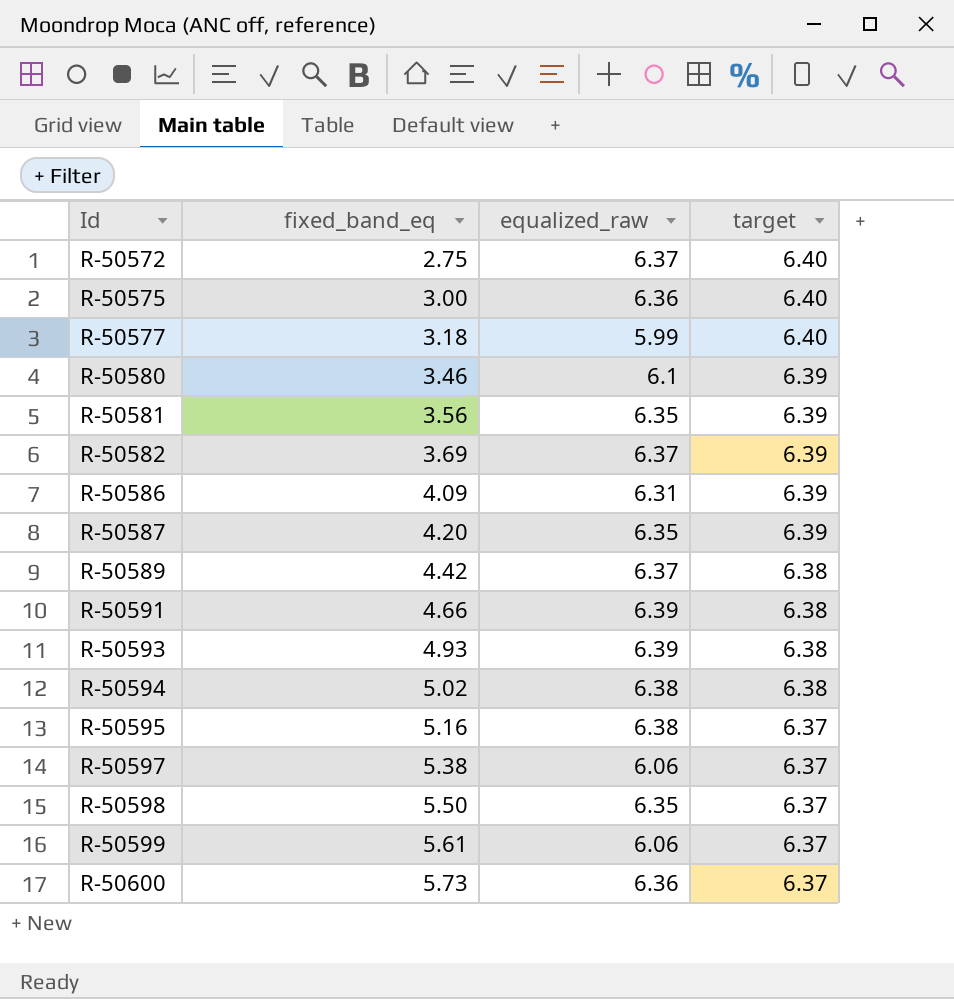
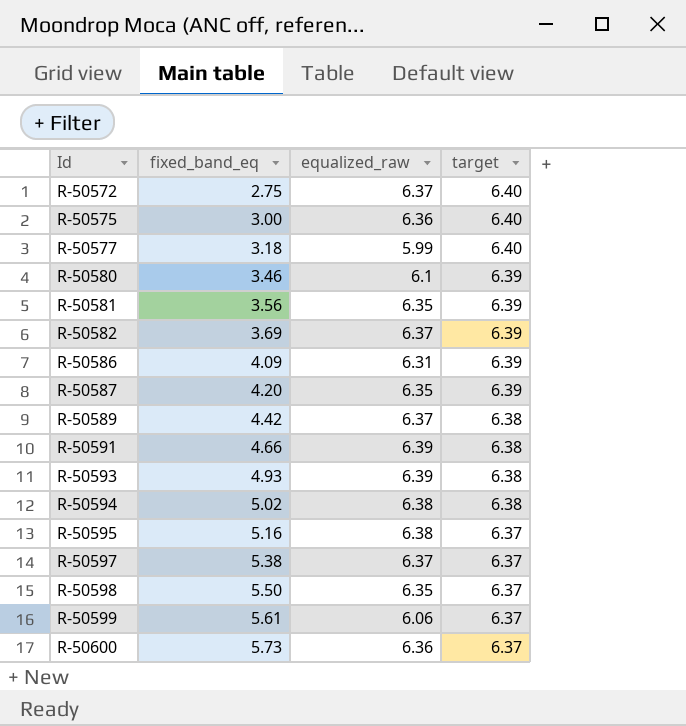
R-50597 | equalized_raw: 6.06 -> 6.37

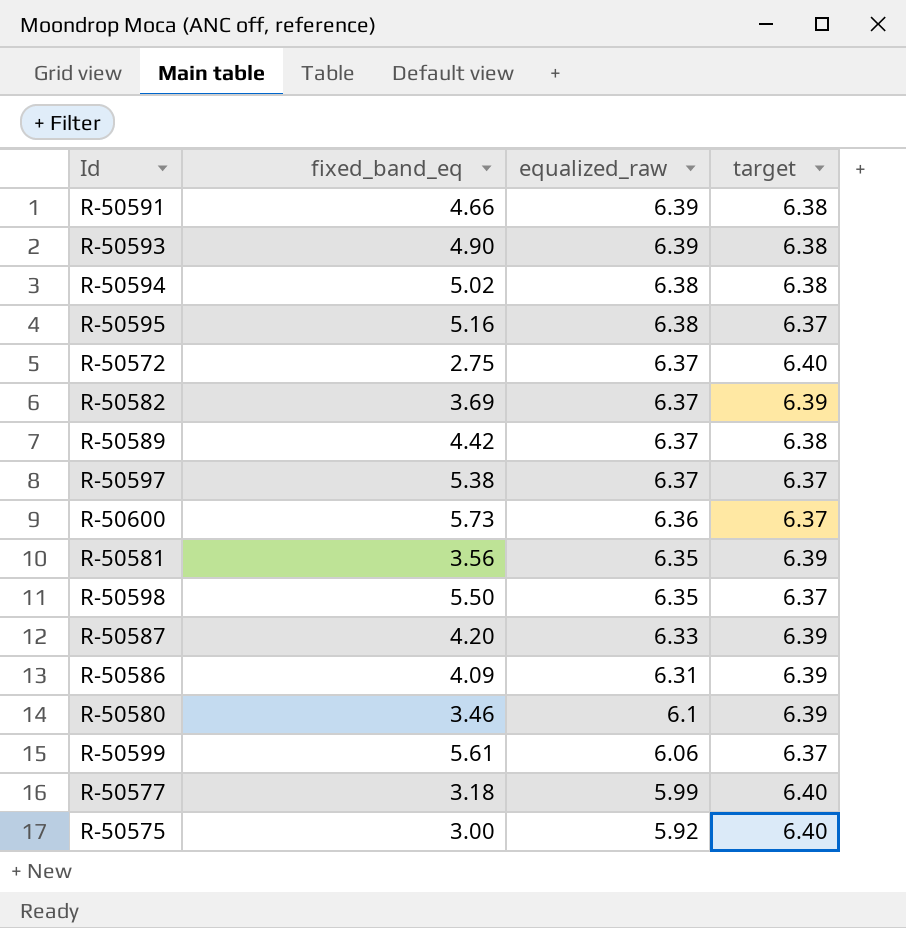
row order: Id ascending -> equalized_raw descending
R-50593 | fixed_band_eq: 4.93 -> 4.90
R-50587 | equalized_raw: 6.35 -> 6.33
R-50575 | equalized_raw: 6.36 -> 5.92

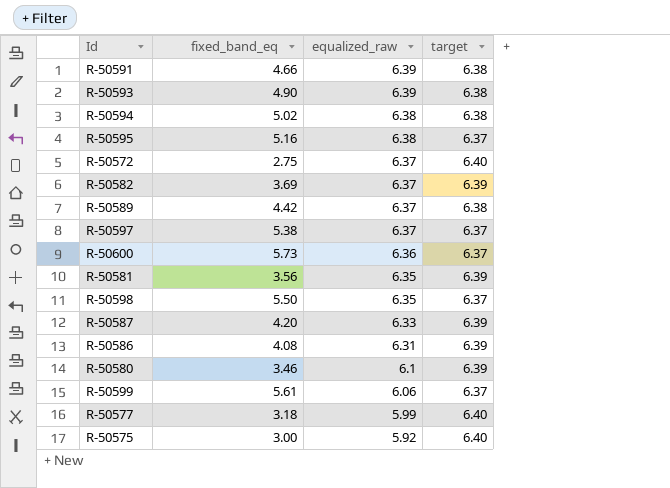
R-50586 | fixed_band_eq: 4.09 -> 4.08

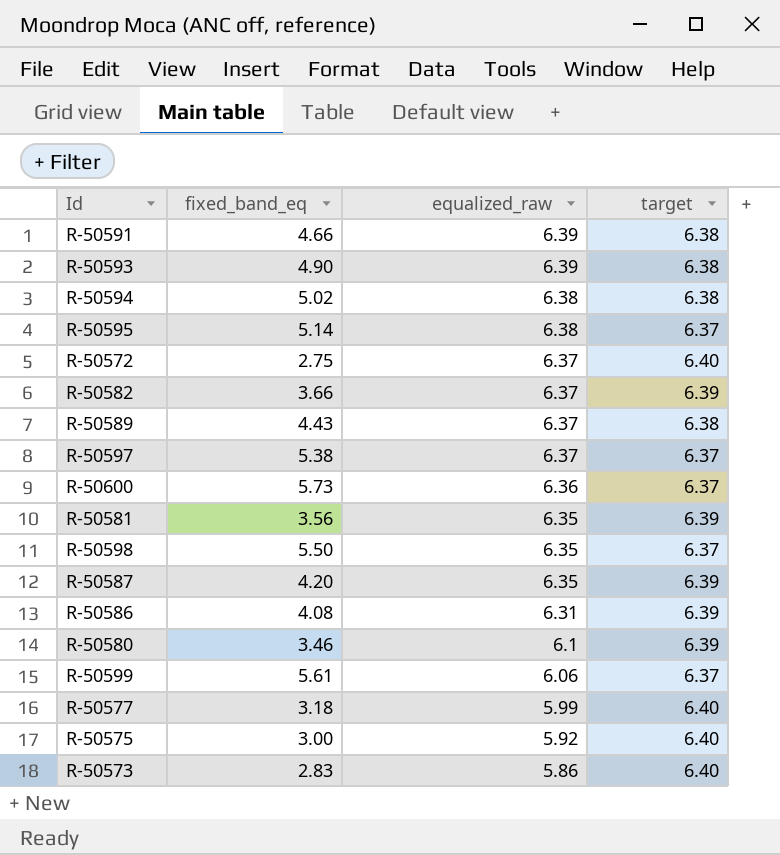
R-50595 | fixed_band_eq: 5.16 -> 5.14
R-50582 | fixed_band_eq: 3.69 -> 3.66
R-50589 | fixed_band_eq: 4.42 -> 4.43
R-50587 | equalized_raw: 6.33 -> 6.35
row R-50573: none -> 2.83 | 5.86 | 6.40

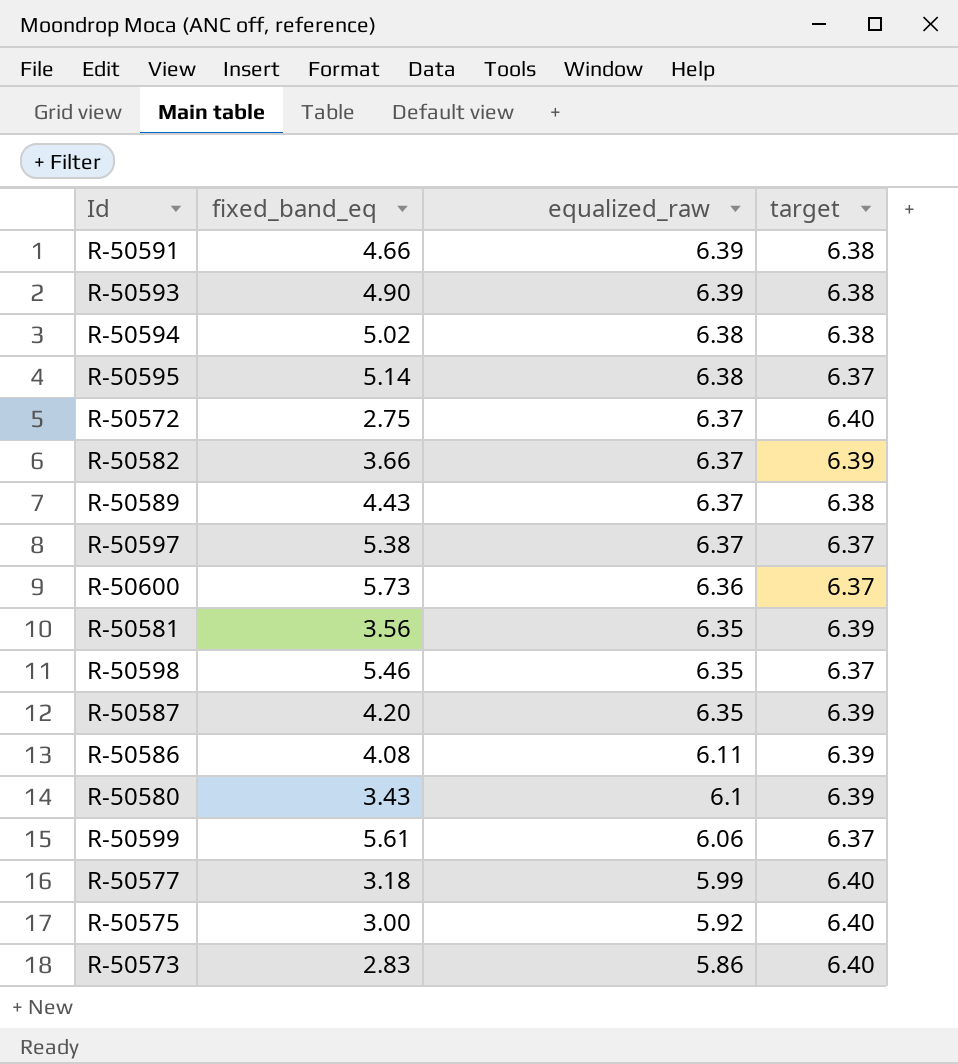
R-50598 | fixed_band_eq: 5.50 -> 5.46
R-50586 | equalized_raw: 6.31 -> 6.11
R-50580 | fixed_band_eq: 3.46 -> 3.43

